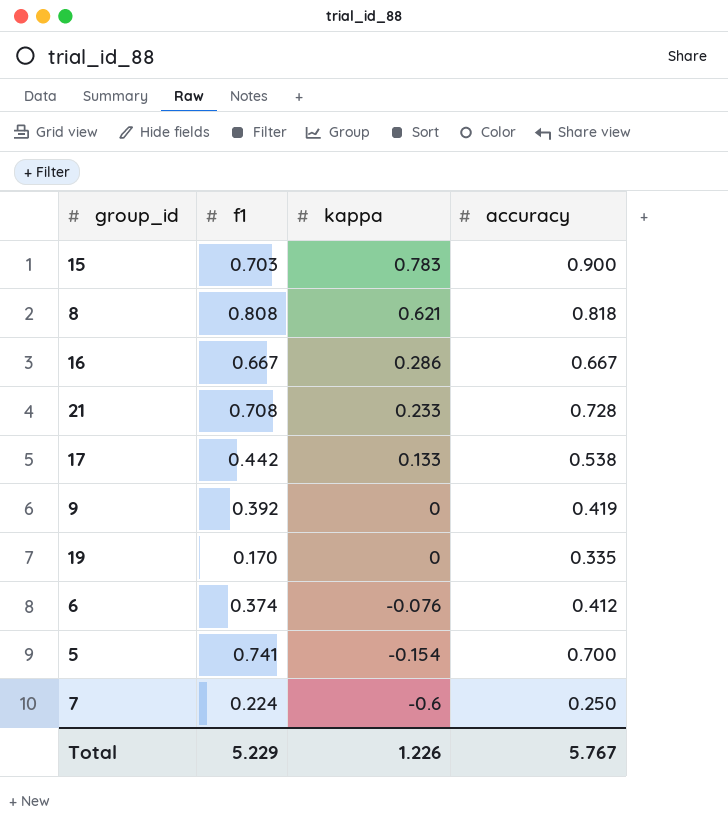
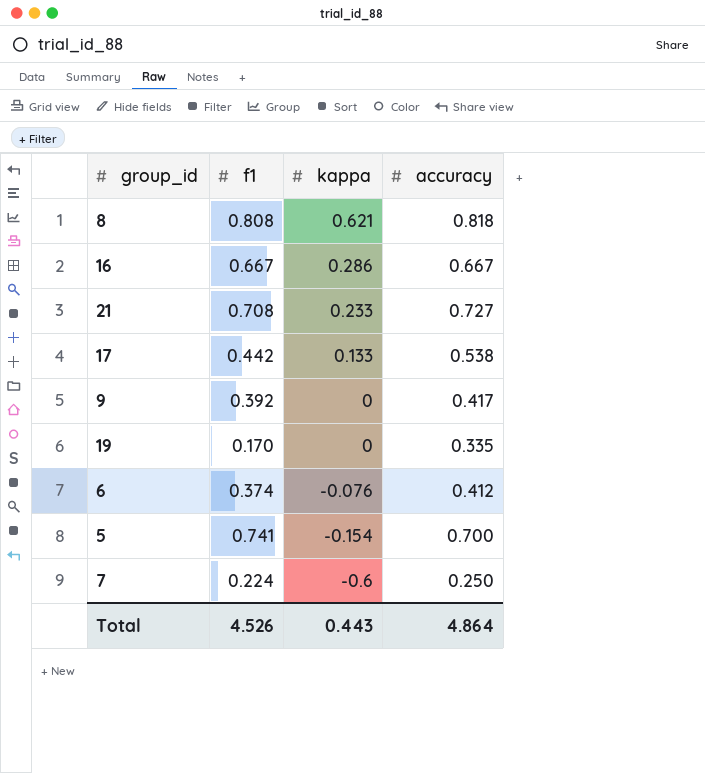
row 15: 0.703 | 0.783 | 0.900 -> none
21 | accuracy: 0.728 -> 0.727
9 | accuracy: 0.419 -> 0.417
Total | f1: 5.229 -> 4.526
Total | kappa: 1.226 -> 0.443
Total | accuracy: 5.767 -> 4.864

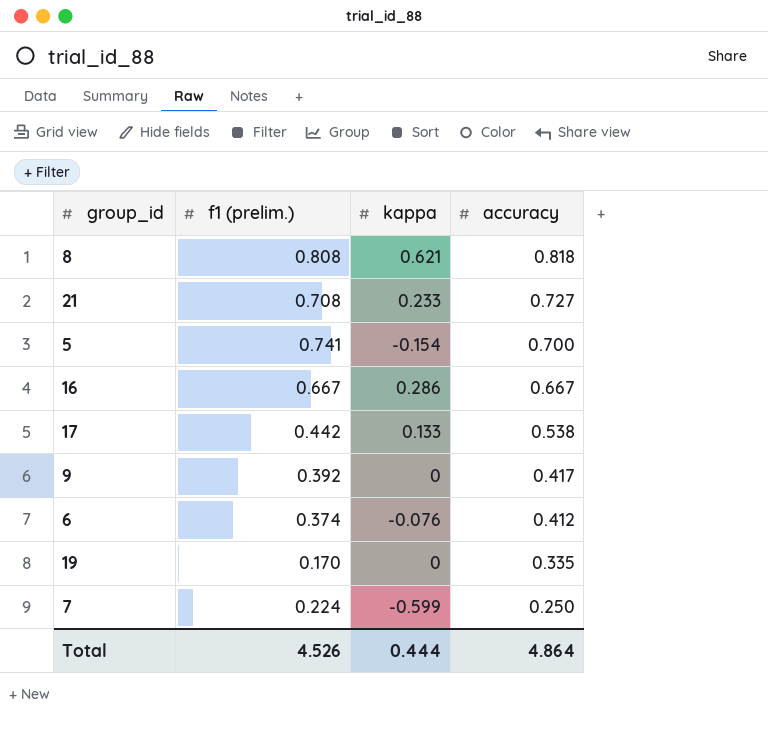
row order: kappa descending -> accuracy descending
column name: f1 -> f1 (prelim.)
7 | kappa: -0.6 -> -0.599
Total | kappa: 0.443 -> 0.444

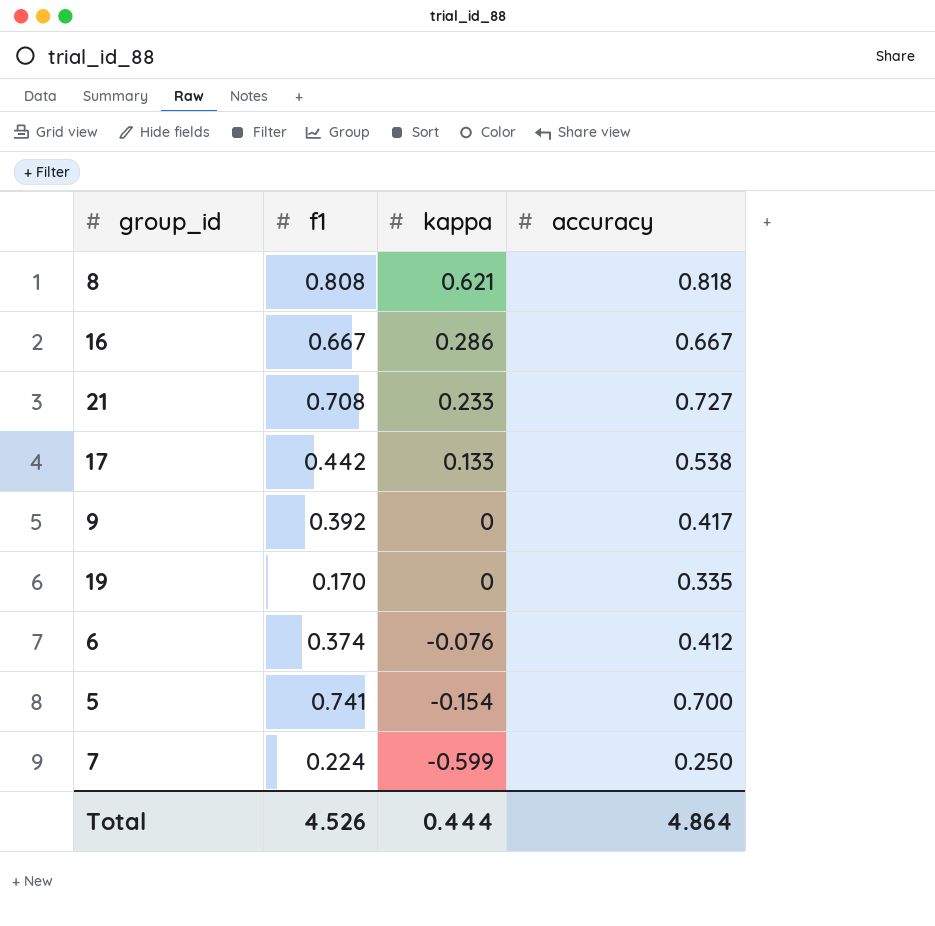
row order: accuracy descending -> kappa descending
column name: f1 (prelim.) -> f1

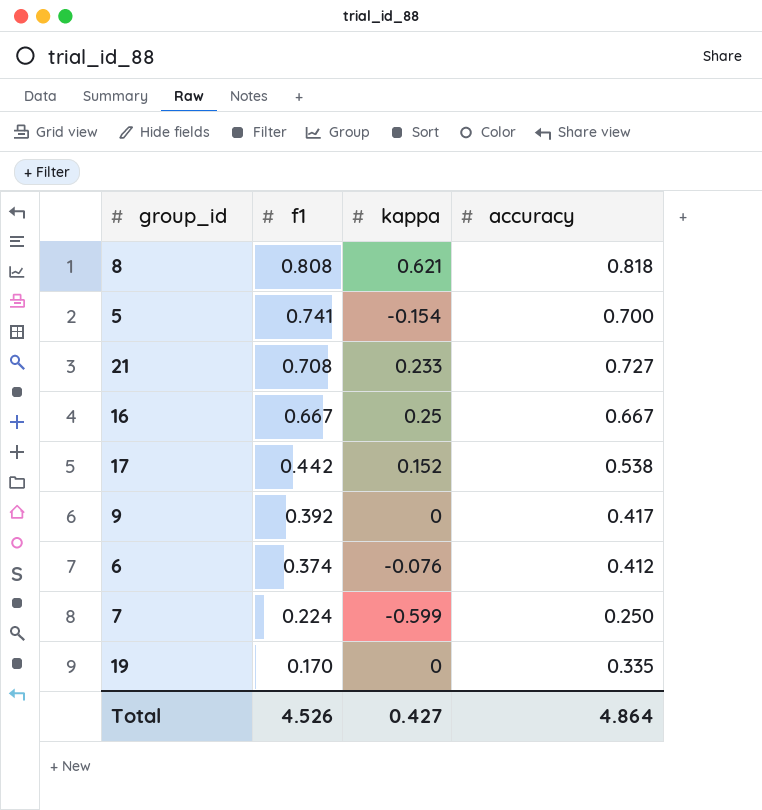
row order: kappa descending -> f1 descending
16 | kappa: 0.286 -> 0.25
17 | kappa: 0.133 -> 0.152
Total | kappa: 0.444 -> 0.427

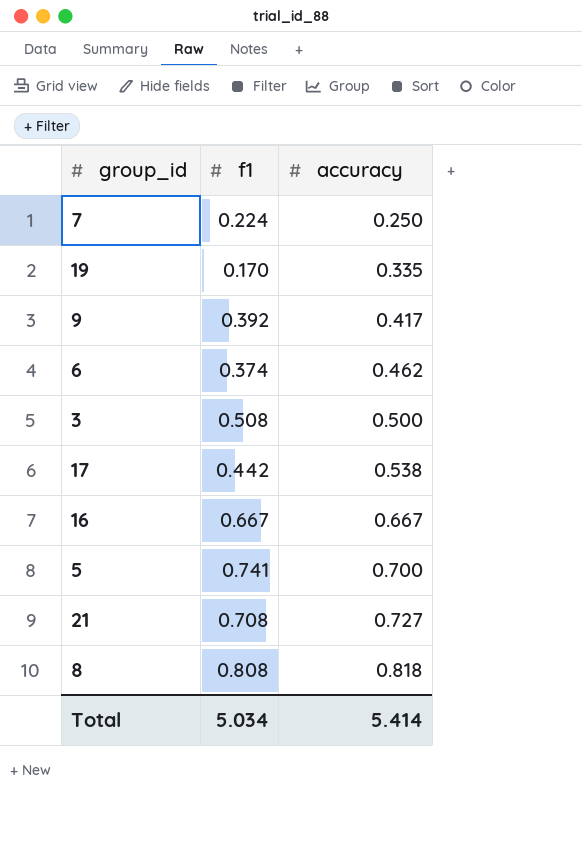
row order: f1 descending -> accuracy ascending
column kappa | position: 3 -> none
6 | accuracy: 0.412 -> 0.462
row 3: none -> 0.508 | 0.500
Total | f1: 4.526 -> 5.034
Total | accuracy: 4.864 -> 5.414

